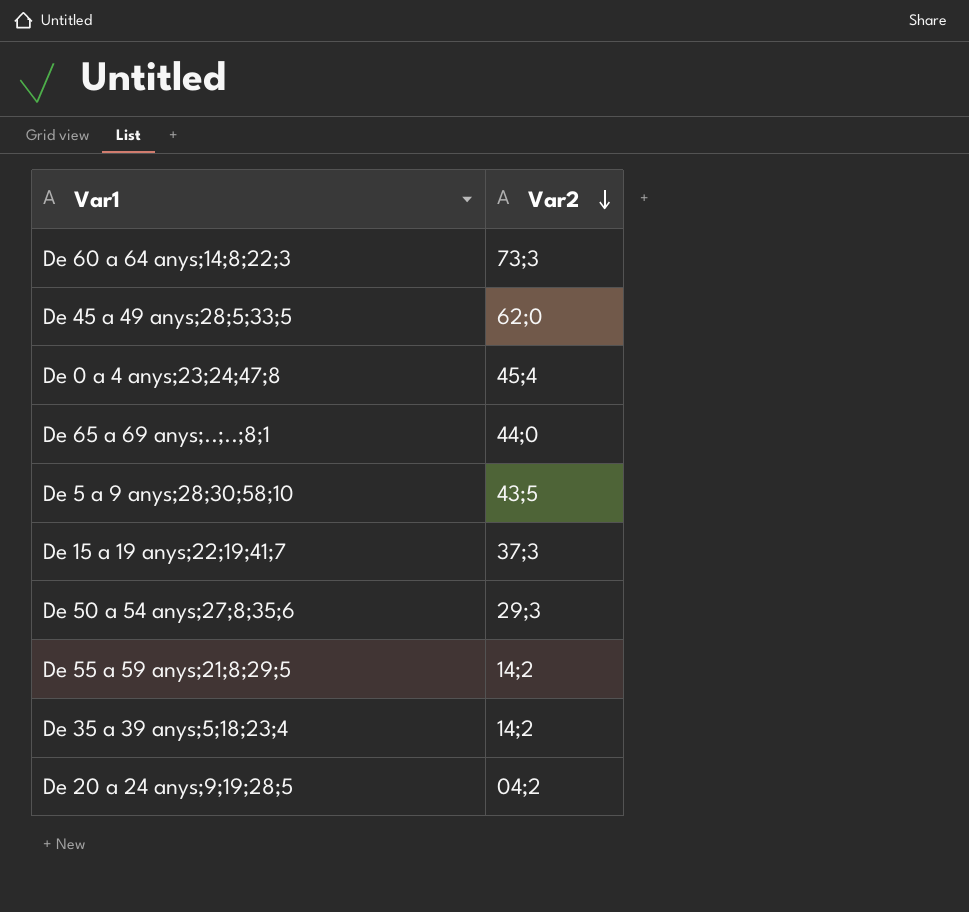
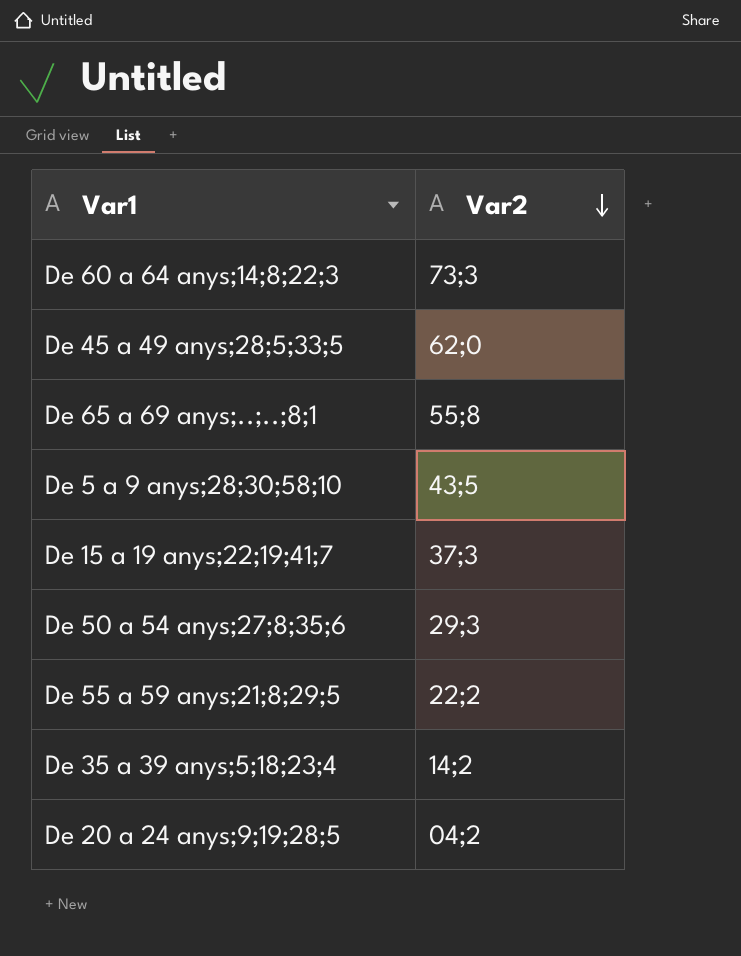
row De 0 a 4 anys;23;24;47;8: 45;4 -> none
De 65 a 69 anys;..;..;8;1 | Var2: 44;0 -> 55;8
De 55 a 59 anys;21;8;29;5 | Var2: 14;2 -> 22;2

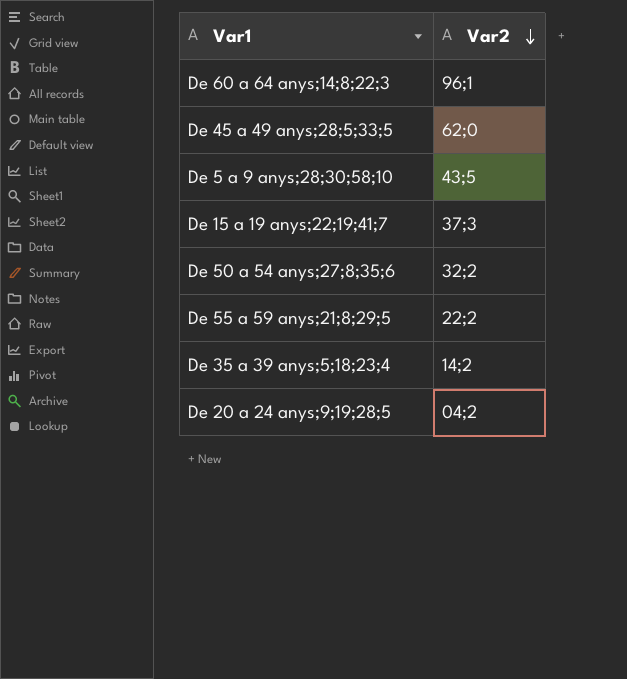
row De 65 a 69 anys;..;..;8;1: 55;8 -> none
De 60 a 64 anys;14;8;22;3 | Var2: 73;3 -> 96;1
De 50 a 54 anys;27;8;35;6 | Var2: 29;3 -> 32;2

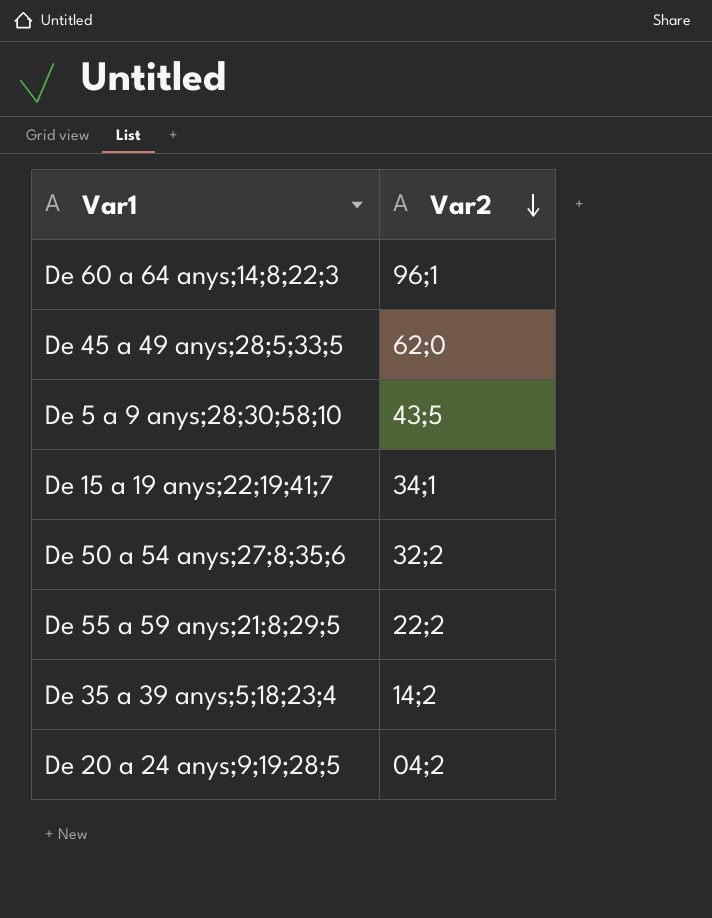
De 15 a 19 anys;22;19;41;7 | Var2: 37;3 -> 34;1

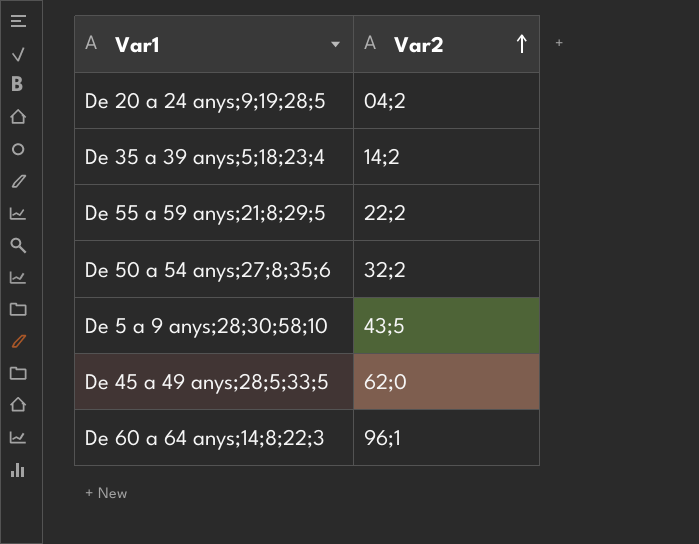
row order: Var2 descending -> Var2 ascending
row De 15 a 19 anys;22;19;41;7: 34;1 -> none

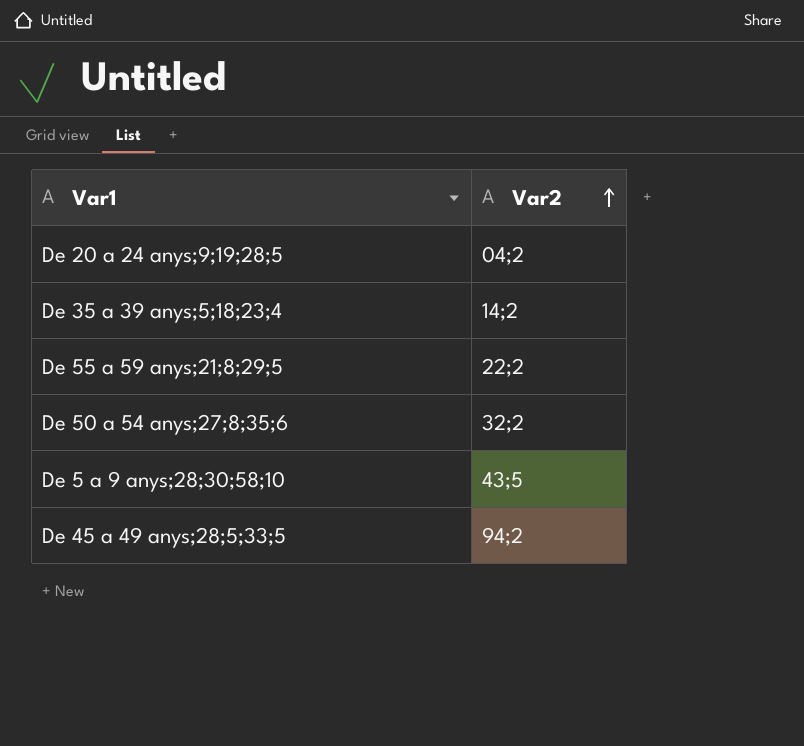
row De 60 a 64 anys;14;8;22;3: 96;1 -> none
De 45 a 49 anys;28;5;33;5 | Var2: 62;0 -> 94;2

